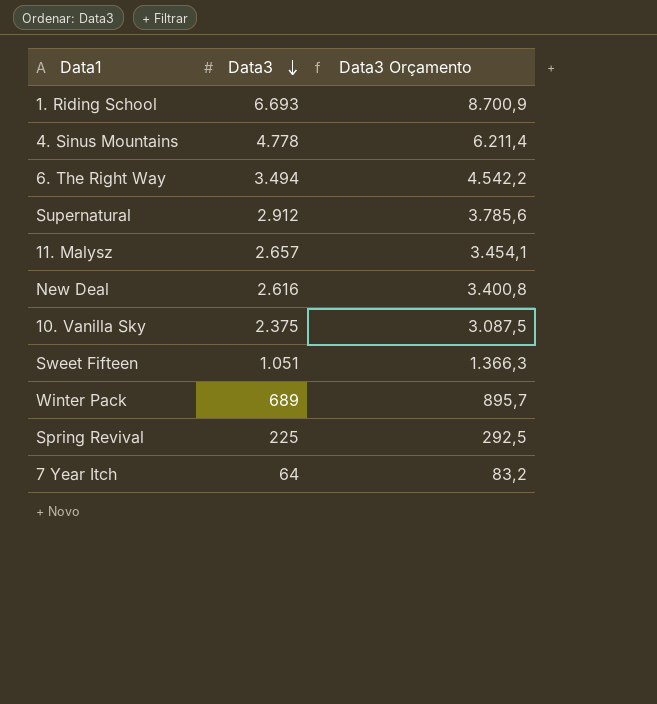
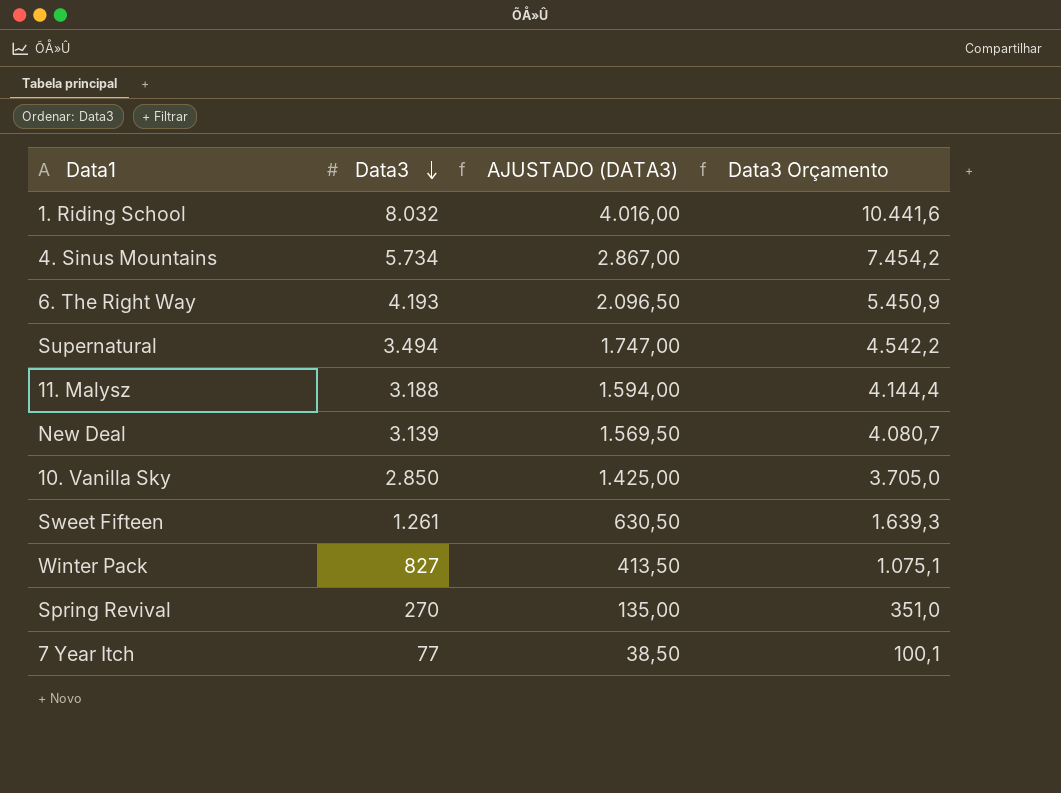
column AJUSTADO (DATA3) | formula: none -> [Data3] * 0,5
1. Riding School | Data3: 6.693 -> 8.032
1. Riding School | Data3 Orçamento: 8.700,9 -> 10.441,6
4. Sinus Mountains | Data3: 4.778 -> 5.734
4. Sinus Mountains | Data3 Orçamento: 6.211,4 -> 7.454,2
6. The Right Way | Data3: 3.494 -> 4.193
6. The Right Way | Data3 Orçamento: 4.542,2 -> 5.450,9
Supernatural | Data3: 2.912 -> 3.494
Supernatural | Data3 Orçamento: 3.785,6 -> 4.542,2
11. Malysz | Data3: 2.657 -> 3.188
11. Malysz | Data3 Orçamento: 3.454,1 -> 4.144,4
New Deal | Data3: 2.616 -> 3.139
New Deal | Data3 Orçamento: 3.400,8 -> 4.080,7
10. Vanilla Sky | Data3: 2.375 -> 2.850
10. Vanilla Sky | Data3 Orçamento: 3.087,5 -> 3.705,0
Sweet Fifteen | Data3: 1.051 -> 1.261
Sweet Fifteen | Data3 Orçamento: 1.366,3 -> 1.639,3
Winter Pack | Data3: 689 -> 827
Winter Pack | Data3 Orçamento: 895,7 -> 1.075,1
Spring Revival | Data3: 225 -> 270
Spring Revival | Data3 Orçamento: 292,5 -> 351,0
7 Year Itch | Data3: 64 -> 77
7 Year Itch | Data3 Orçamento: 83,2 -> 100,1

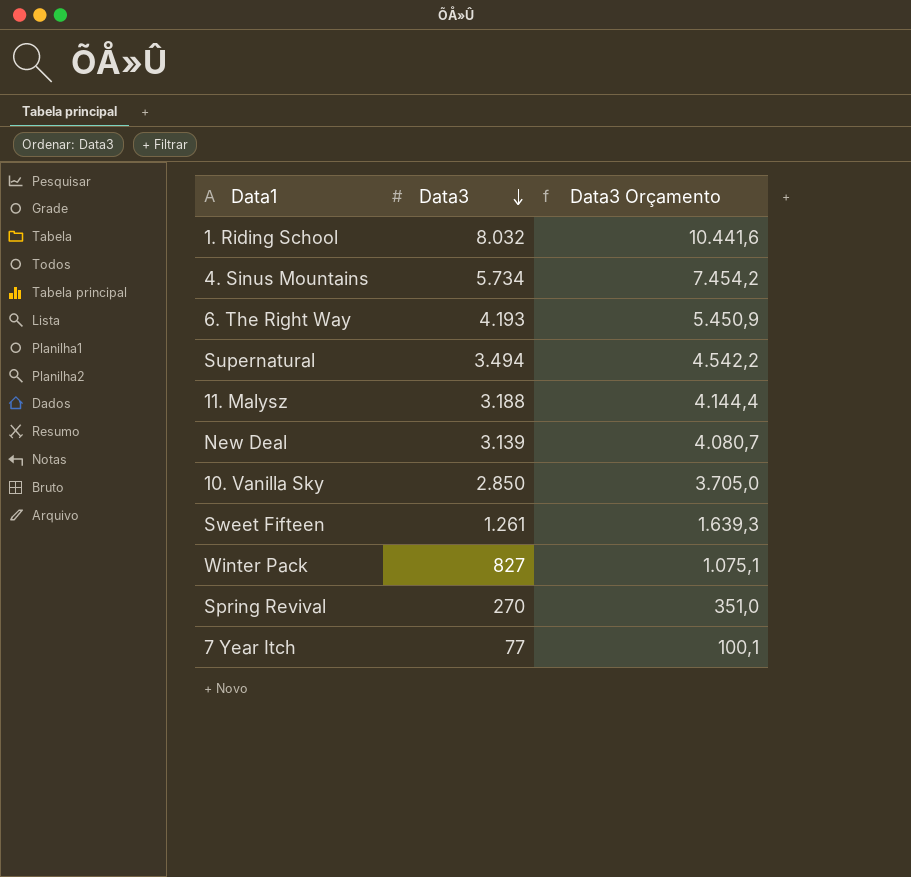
column AJUSTADO (DATA3) | formula: [Data3] * 0,5 -> none

